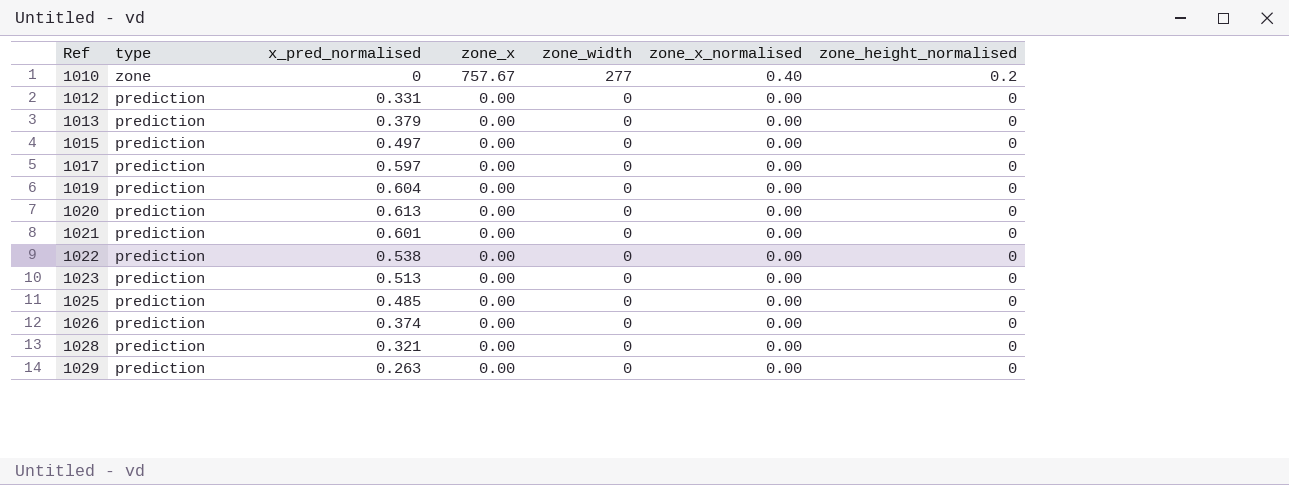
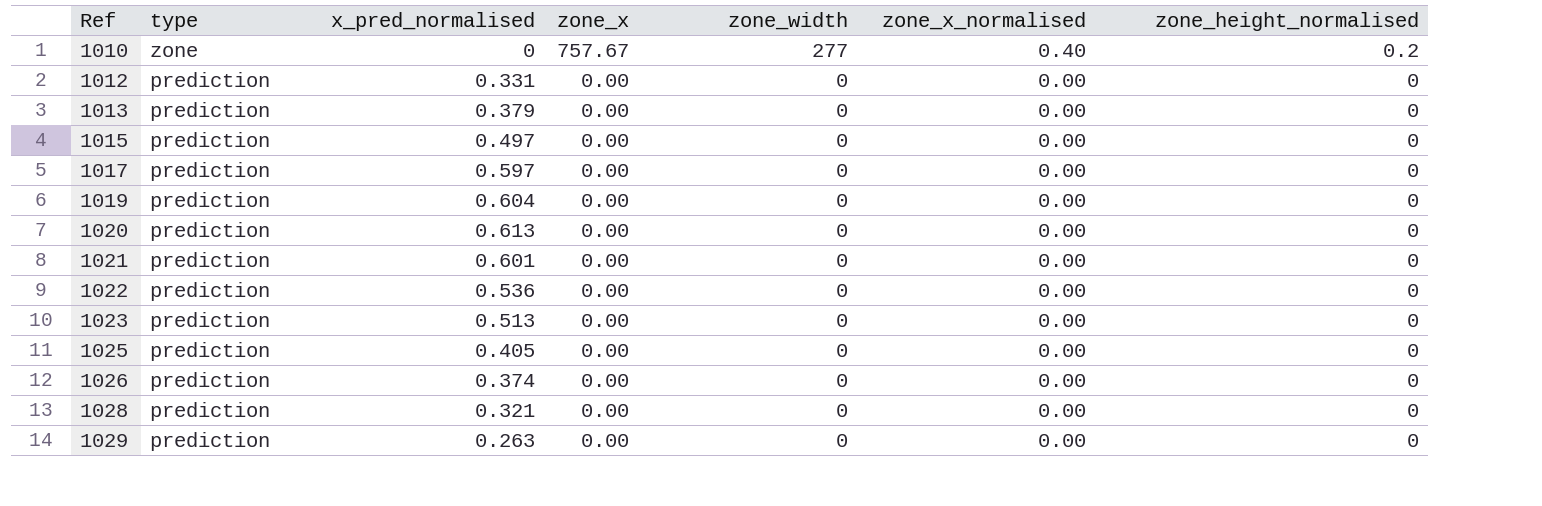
1022 | x_pred_normalised: 0.538 -> 0.536
1025 | x_pred_normalised: 0.485 -> 0.405

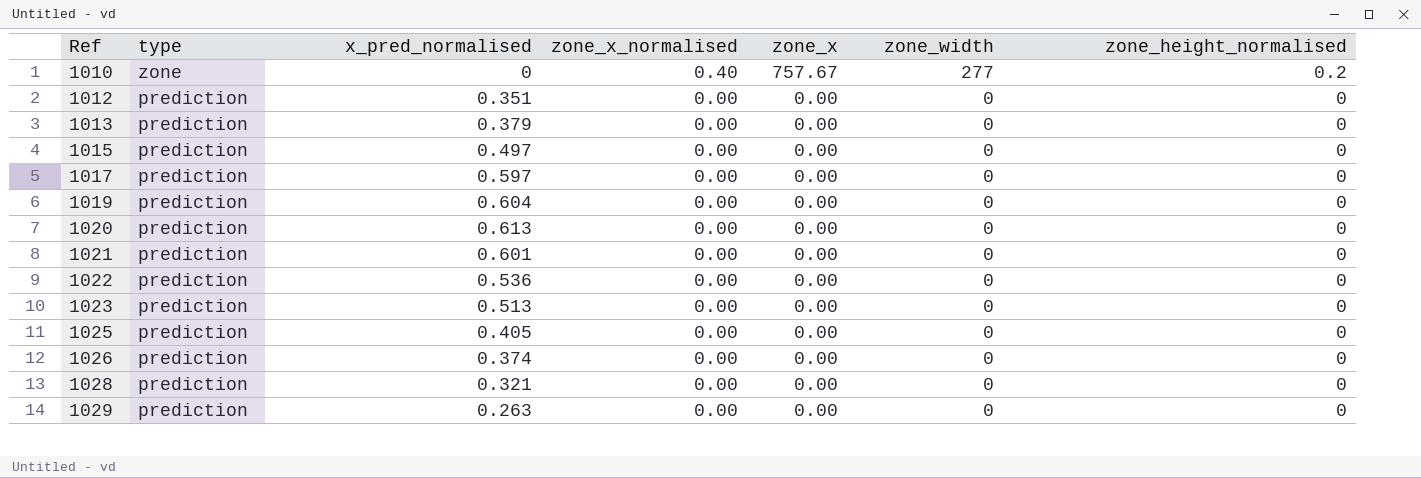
column zone_x_normalised | position: 6 -> 4
1012 | x_pred_normalised: 0.331 -> 0.351

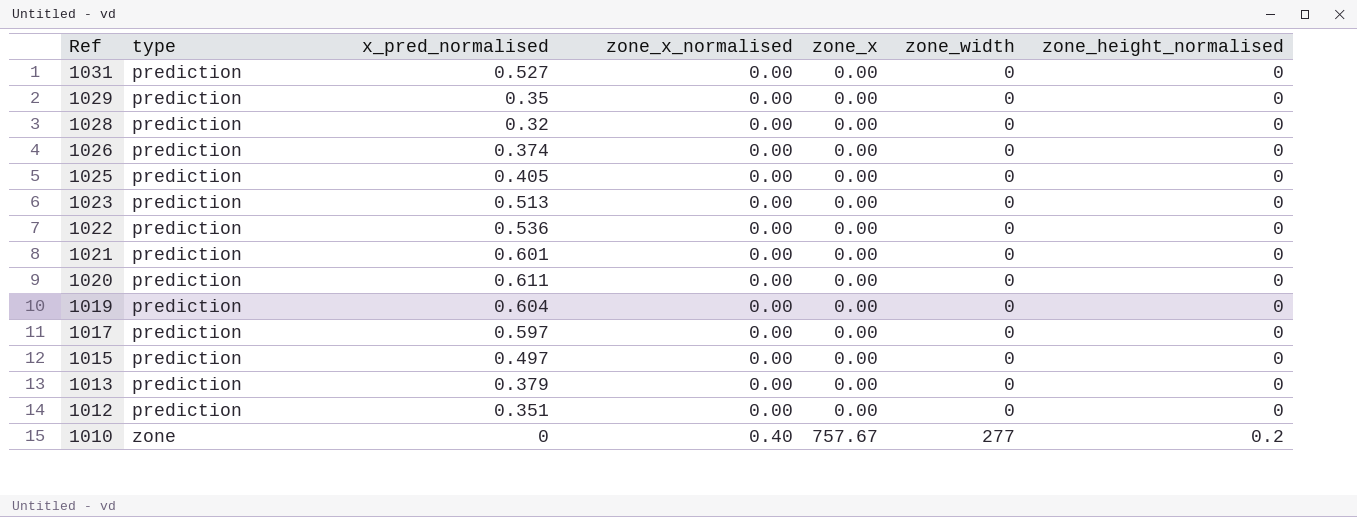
row order: Ref ascending -> Ref descending
row 1031: none -> prediction | 0.527 | 0.00 | 0.00 | 0 | 0
1029 | x_pred_normalised: 0.263 -> 0.35
1028 | x_pred_normalised: 0.321 -> 0.32
1020 | x_pred_normalised: 0.613 -> 0.611

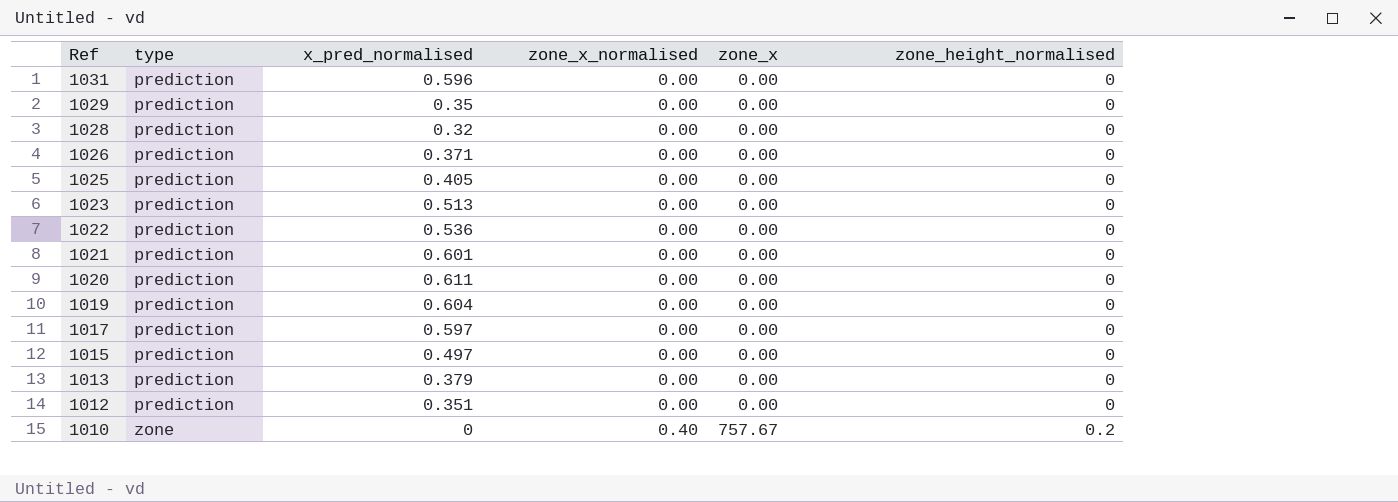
column zone_width | position: 6 -> none
1031 | x_pred_normalised: 0.527 -> 0.596
1026 | x_pred_normalised: 0.374 -> 0.371

